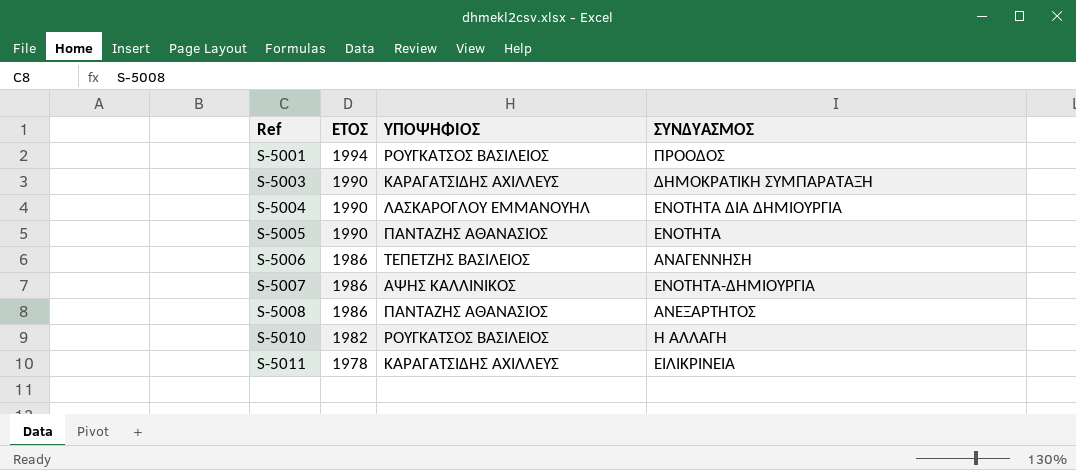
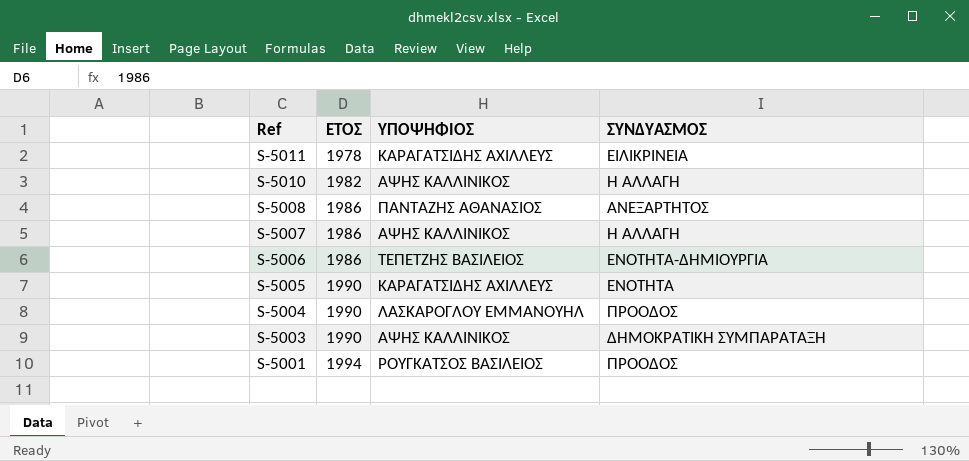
row order: Ref ascending -> Ref descending
S-5010 | ΥΠΟΨΗΦΙΟΣ: ΡΟΥΓΚΑΤΣΟΣ ΒΑΣΙΛΕΙΟΣ -> ΑΨΗΣ ΚΑΛΛΙΝΙΚΟΣ
S-5007 | ΣΥΝΔΥΑΣΜΟΣ: ΕΝΟΤΗΤΑ-ΔΗΜΙΟΥΡΓΙΑ -> Η ΑΛΛΑΓΗ
S-5006 | ΣΥΝΔΥΑΣΜΟΣ: ΑΝΑΓΕΝΝΗΣΗ -> ΕΝΟΤΗΤΑ-ΔΗΜΙΟΥΡΓΙΑ
S-5005 | ΥΠΟΨΗΦΙΟΣ: ΠΑΝΤΑΖΗΣ ΑΘΑΝΑΣΙΟΣ -> ΚΑΡΑΓΑΤΣΙΔΗΣ ΑΧΙΛΛΕΥΣ
S-5004 | ΣΥΝΔΥΑΣΜΟΣ: ΕΝΟΤΗΤΑ ΔΙΑ ΔΗΜΙΟΥΡΓΙΑ -> ΠΡΟΟΔΟΣ
S-5003 | ΥΠΟΨΗΦΙΟΣ: ΚΑΡΑΓΑΤΣΙΔΗΣ ΑΧΙΛΛΕΥΣ -> ΑΨΗΣ ΚΑΛΛΙΝΙΚΟΣ

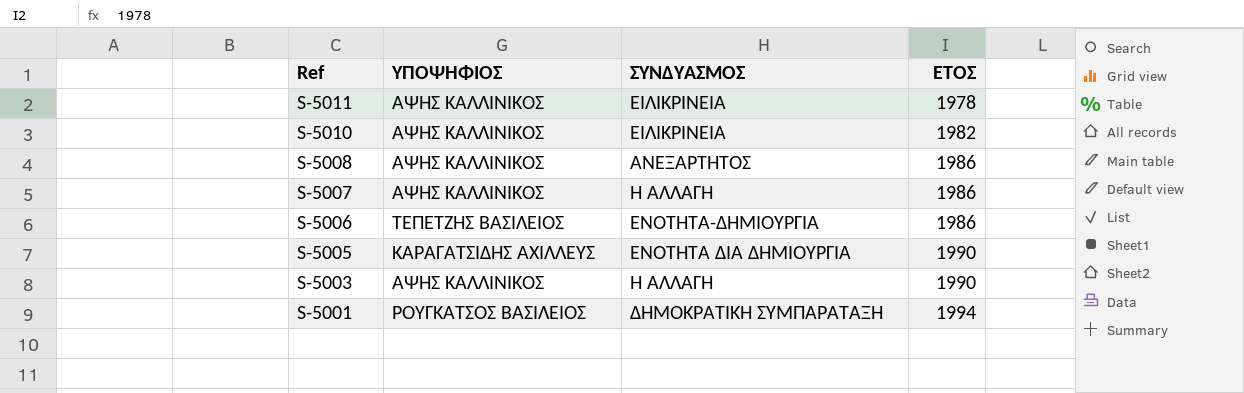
column ΕΤΟΣ | position: 2 -> 4
row S-5004: 1990 | ΛΑΣΚΑΡΟΓΛΟΥ ΕΜΜΑΝΟΥΗΛ | ΠΡΟΟΔΟΣ -> none
S-5011 | ΥΠΟΨΗΦΙΟΣ: ΚΑΡΑΓΑΤΣΙΔΗΣ ΑΧΙΛΛΕΥΣ -> ΑΨΗΣ ΚΑΛΛΙΝΙΚΟΣ
S-5010 | ΣΥΝΔΥΑΣΜΟΣ: Η ΑΛΛΑΓΗ -> ΕΙΛΙΚΡΙΝΕΙΑ
S-5008 | ΥΠΟΨΗΦΙΟΣ: ΠΑΝΤΑΖΗΣ ΑΘΑΝΑΣΙΟΣ -> ΑΨΗΣ ΚΑΛΛΙΝΙΚΟΣ
S-5005 | ΣΥΝΔΥΑΣΜΟΣ: ΕΝΟΤΗΤΑ -> ΕΝΟΤΗΤΑ ΔΙΑ ΔΗΜΙΟΥΡΓΙΑ
S-5003 | ΣΥΝΔΥΑΣΜΟΣ: ΔΗΜΟΚΡΑΤΙΚΗ ΣΥΜΠΑΡΑΤΑΞΗ -> Η ΑΛΛΑΓΗ
S-5001 | ΣΥΝΔΥΑΣΜΟΣ: ΠΡΟΟΔΟΣ -> ΔΗΜΟΚΡΑΤΙΚΗ ΣΥΜΠΑΡΑΤΑΞΗ

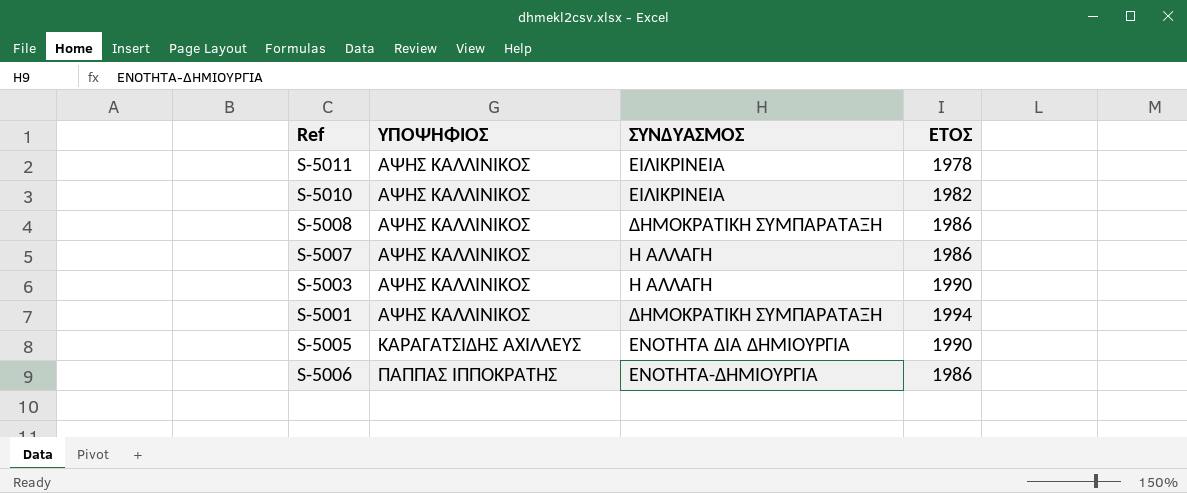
row order: Ref descending -> ΥΠΟΨΗΦΙΟΣ ascending
S-5008 | ΣΥΝΔΥΑΣΜΟΣ: ΑΝΕΞΑΡΤΗΤΟΣ -> ΔΗΜΟΚΡΑΤΙΚΗ ΣΥΜΠΑΡΑΤΑΞΗ
S-5001 | ΥΠΟΨΗΦΙΟΣ: ΡΟΥΓΚΑΤΣΟΣ ΒΑΣΙΛΕΙΟΣ -> ΑΨΗΣ ΚΑΛΛΙΝΙΚΟΣ
S-5006 | ΥΠΟΨΗΦΙΟΣ: ΤΕΠΕΤΖΗΣ ΒΑΣΙΛΕΙΟΣ -> ΠΑΠΠΑΣ ΙΠΠΟΚΡΑΤΗΣ

